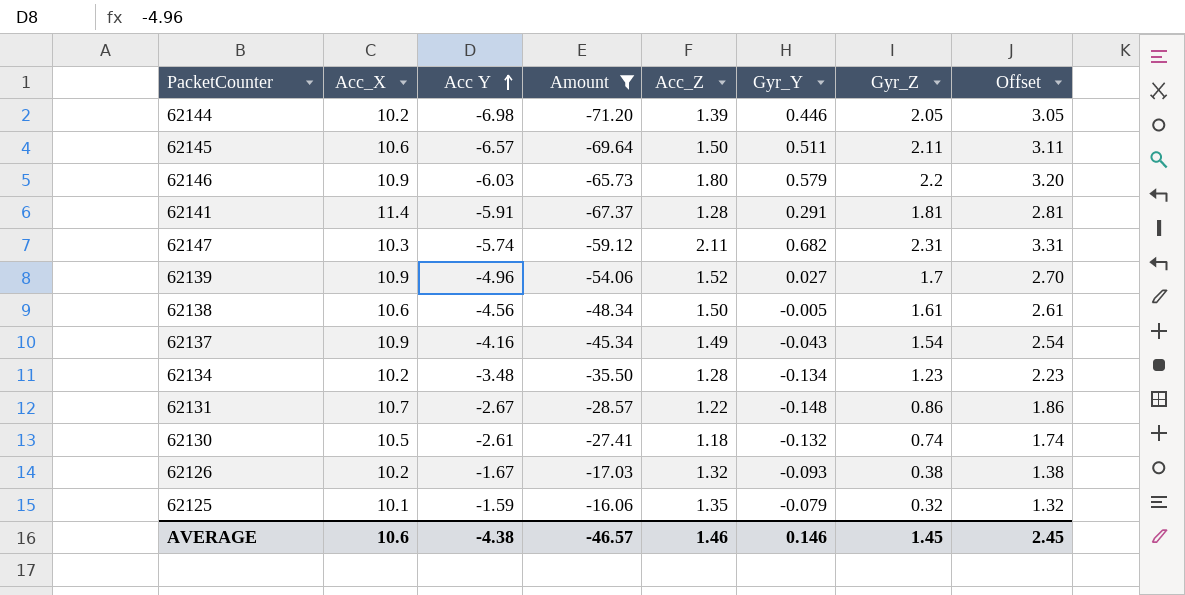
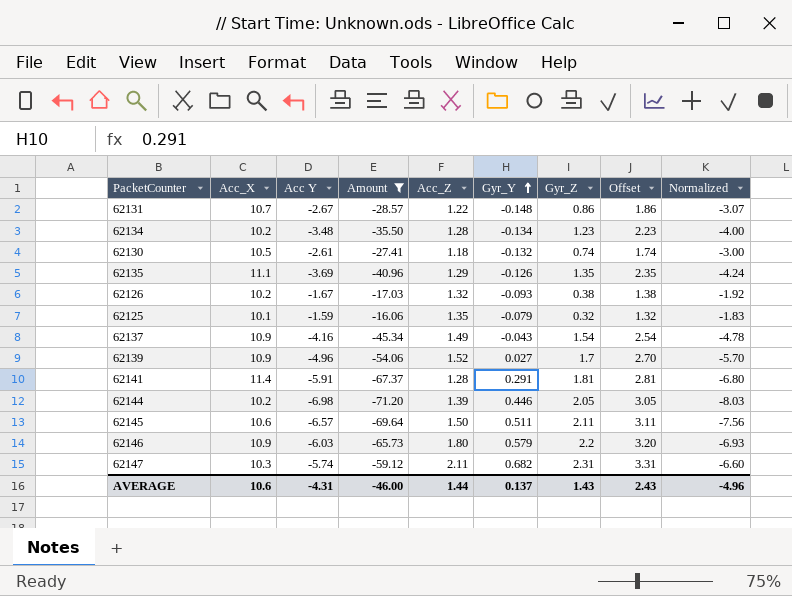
row order: Acc Y ascending -> Gyr_Y ascending
column Normalized | formula: none -> [Acc Y] * 1.15
row 62138: 10.6 | -4.56 | -48.34 | 1.50 | -0.005 | 1.61 | 2.61 -> none
row 62135: none -> 11.1 | -3.69 | -40.96 | 1.29 | -0.126 | 1.35 | 2.35 | -4.24
AVERAGE | Acc Y: -4.38 -> -4.31
AVERAGE | Amount: -46.57 -> -46.00
AVERAGE | Acc_Z: 1.46 -> 1.44
AVERAGE | Gyr_Y: 0.146 -> 0.137
AVERAGE | Gyr_Z: 1.45 -> 1.43
AVERAGE | Offset: 2.45 -> 2.43

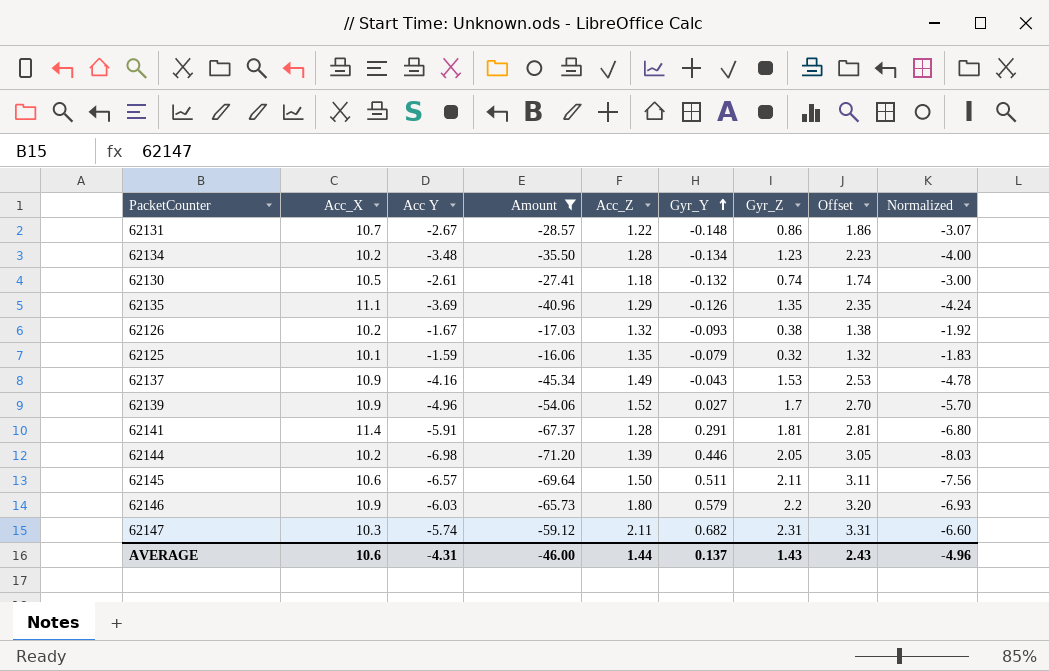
62137 | Gyr_Z: 1.54 -> 1.53
62137 | Offset: 2.54 -> 2.53

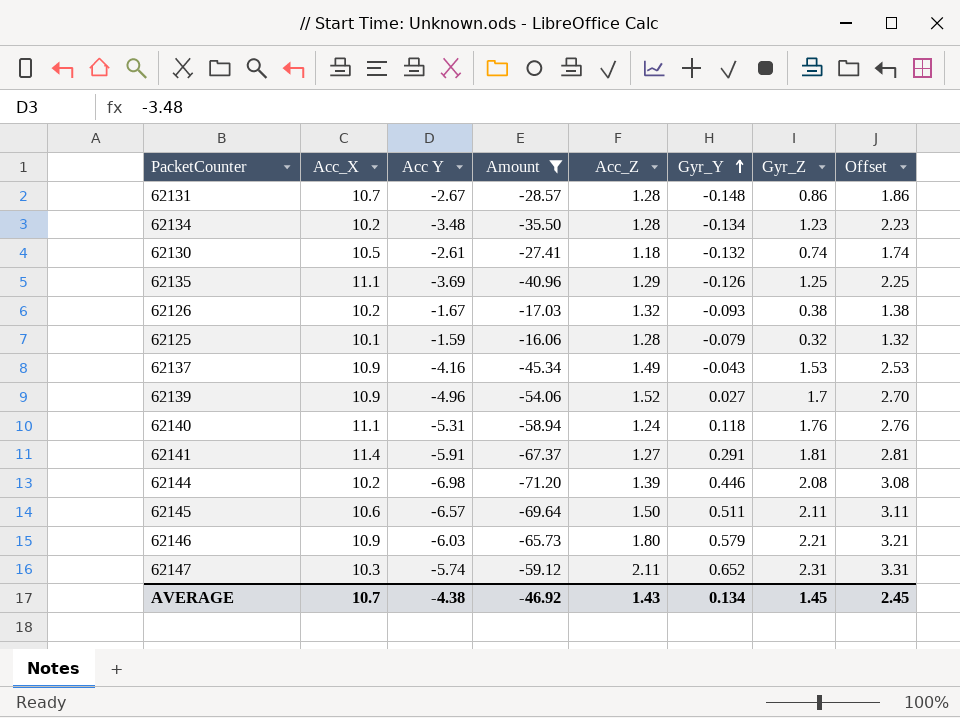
column Normalized | formula: [Acc Y] * 1.15 -> none
62131 | Acc_Z: 1.22 -> 1.28
62135 | Gyr_Z: 1.35 -> 1.25
62135 | Offset: 2.35 -> 2.25
62125 | Acc_Z: 1.35 -> 1.28
row 62140: none -> 11.1 | -5.31 | -58.94 | 1.24 | 0.118 | 1.76 | 2.76
62141 | Acc_Z: 1.28 -> 1.27
62144 | Gyr_Z: 2.05 -> 2.08
62144 | Offset: 3.05 -> 3.08
62146 | Gyr_Z: 2.2 -> 2.21
62146 | Offset: 3.20 -> 3.21
62147 | Gyr_Y: 0.682 -> 0.652
AVERAGE | Acc_X: 10.6 -> 10.7
AVERAGE | Acc Y: -4.31 -> -4.38
AVERAGE | Amount: -46.00 -> -46.92
AVERAGE | Acc_Z: 1.44 -> 1.43
AVERAGE | Gyr_Y: 0.137 -> 0.134
AVERAGE | Gyr_Z: 1.43 -> 1.45
AVERAGE | Offset: 2.43 -> 2.45

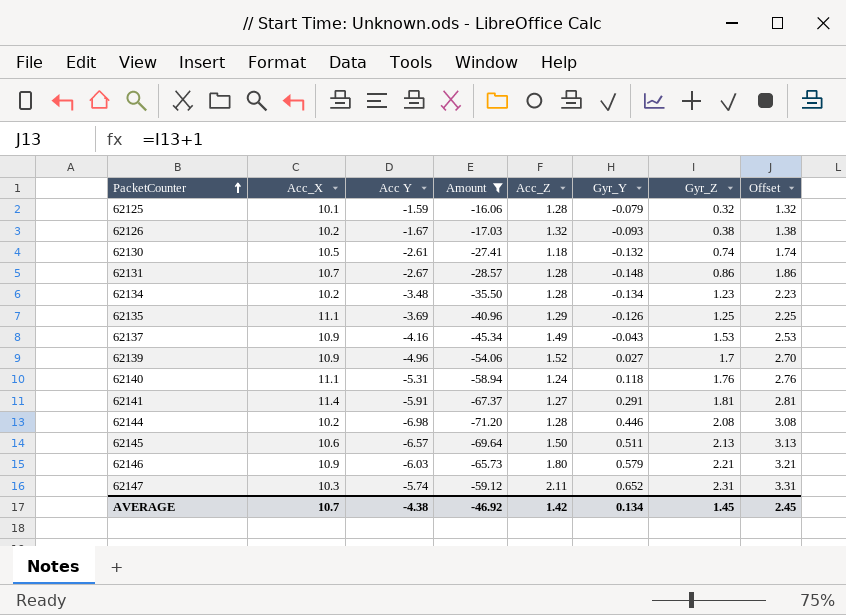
row order: Gyr_Y ascending -> PacketCounter ascending
62144 | Acc_Z: 1.39 -> 1.28
62145 | Gyr_Z: 2.11 -> 2.13
62145 | Offset: 3.11 -> 3.13
AVERAGE | Acc_Z: 1.43 -> 1.42

